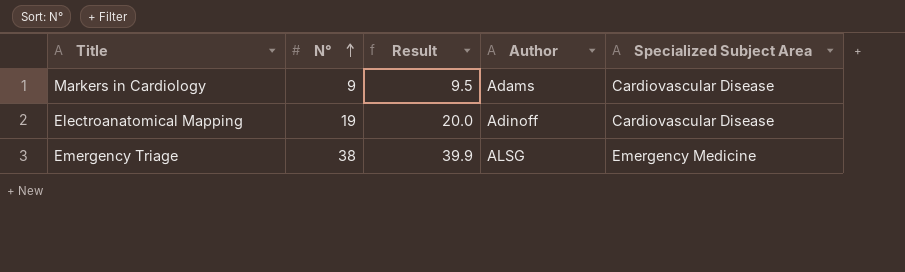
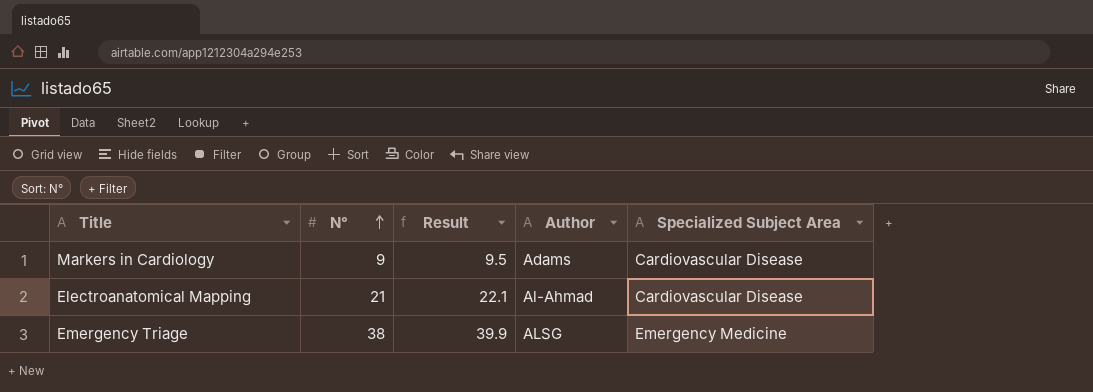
Electroanatomical Mapping | N°: 19 -> 21
Electroanatomical Mapping | Result: 20.0 -> 22.1
Electroanatomical Mapping | Author: Adinoff -> Al-Ahmad

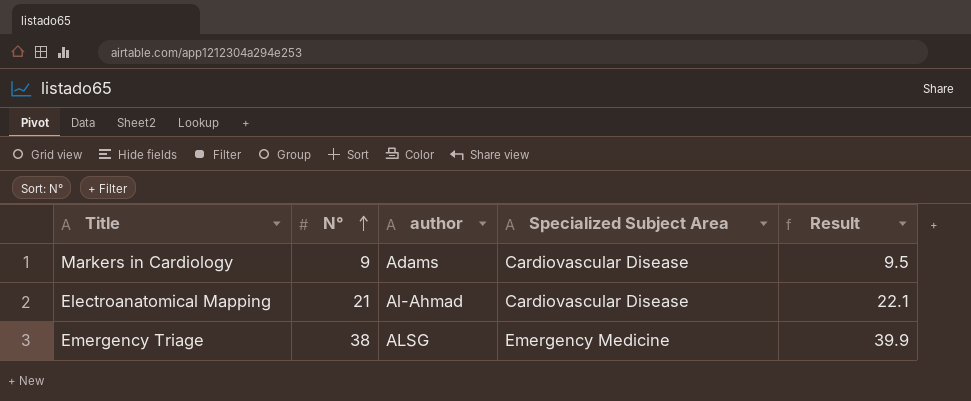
column name: Author -> author
column Result | position: 3 -> 5

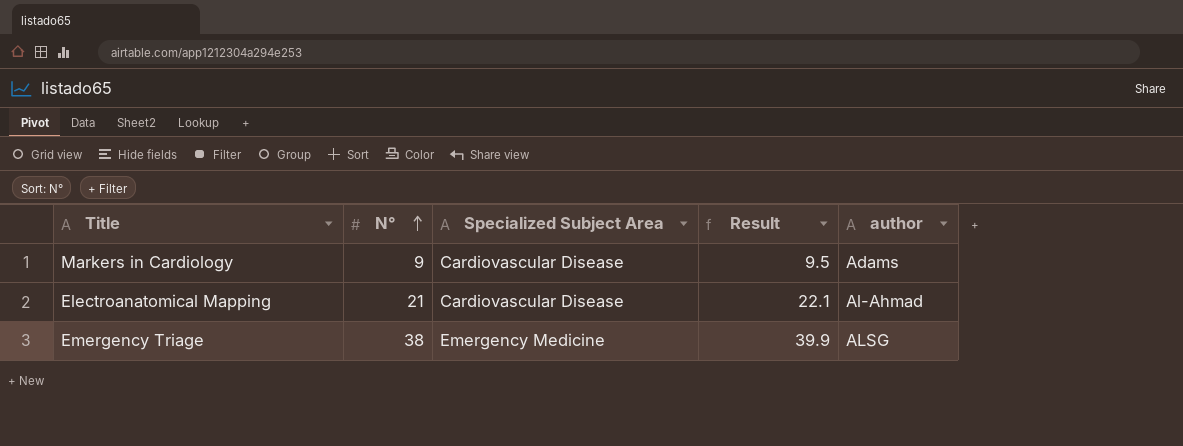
column author | position: 3 -> 5

